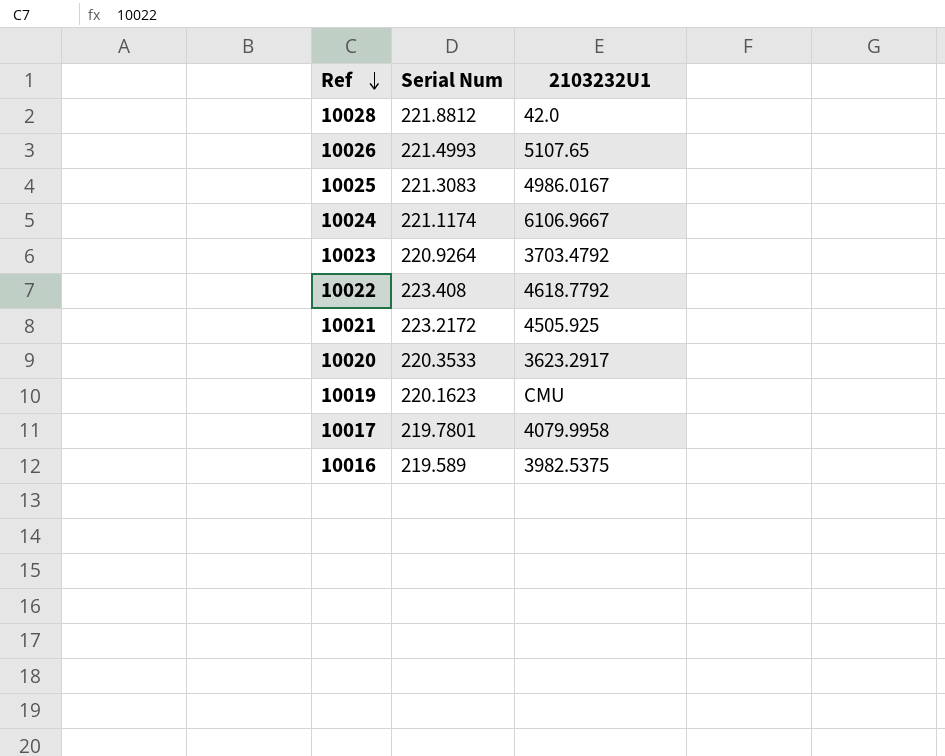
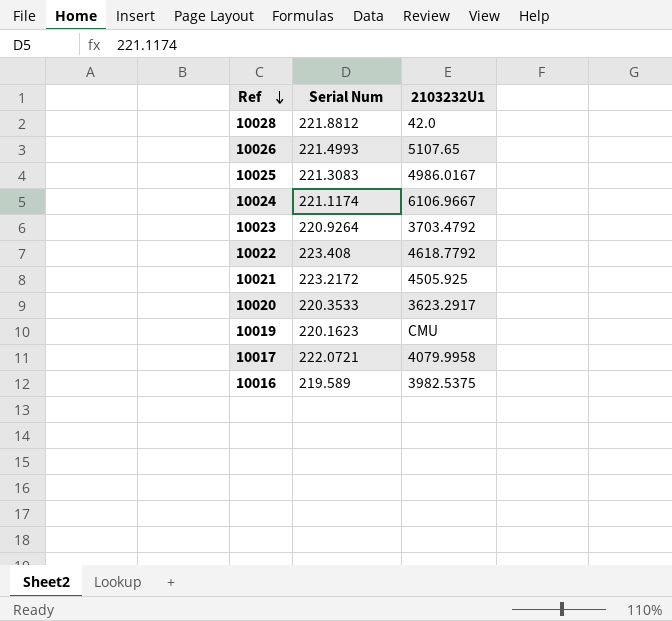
10017 | Serial Num: 219.7801 -> 222.0721

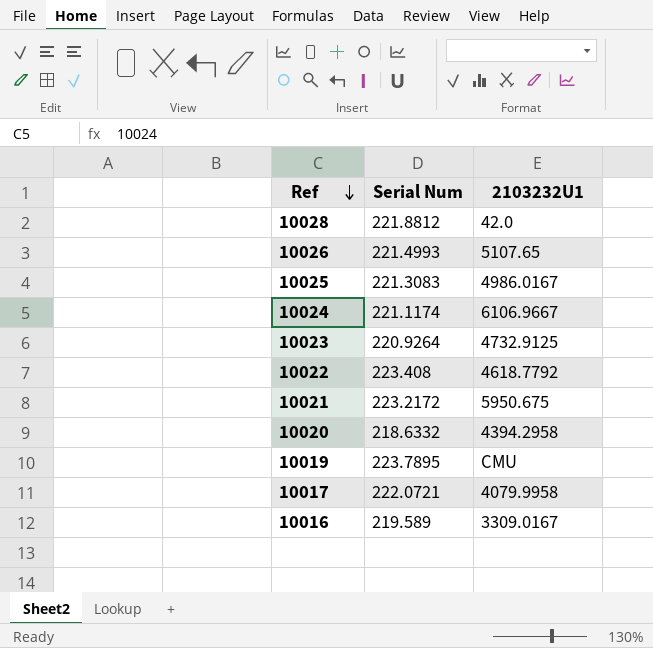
10023 | 2103232U1: 3703.4792 -> 4732.9125
10021 | 2103232U1: 4505.925 -> 5950.675
10020 | Serial Num: 220.3533 -> 218.6332
10020 | 2103232U1: 3623.2917 -> 4394.2958
10019 | Serial Num: 220.1623 -> 223.7895
10016 | 2103232U1: 3982.5375 -> 3309.0167

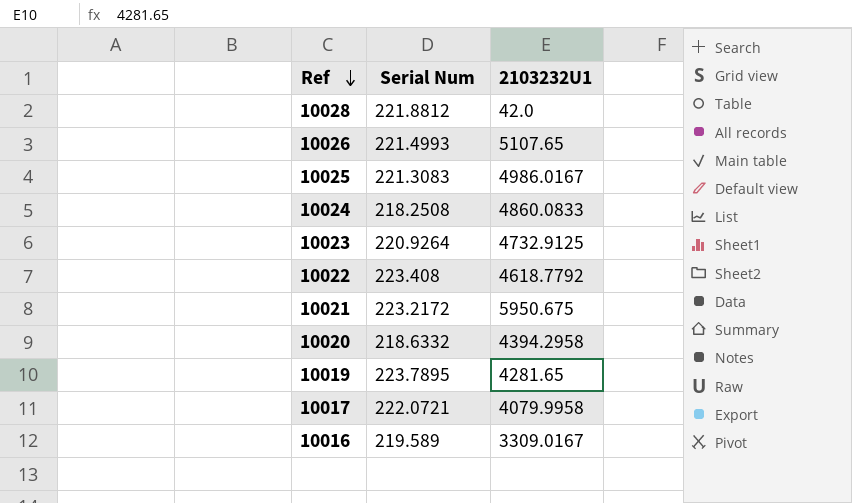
10024 | Serial Num: 221.1174 -> 218.2508
10024 | 2103232U1: 6106.9667 -> 4860.0833
10019 | 2103232U1: CMU -> 4281.65

